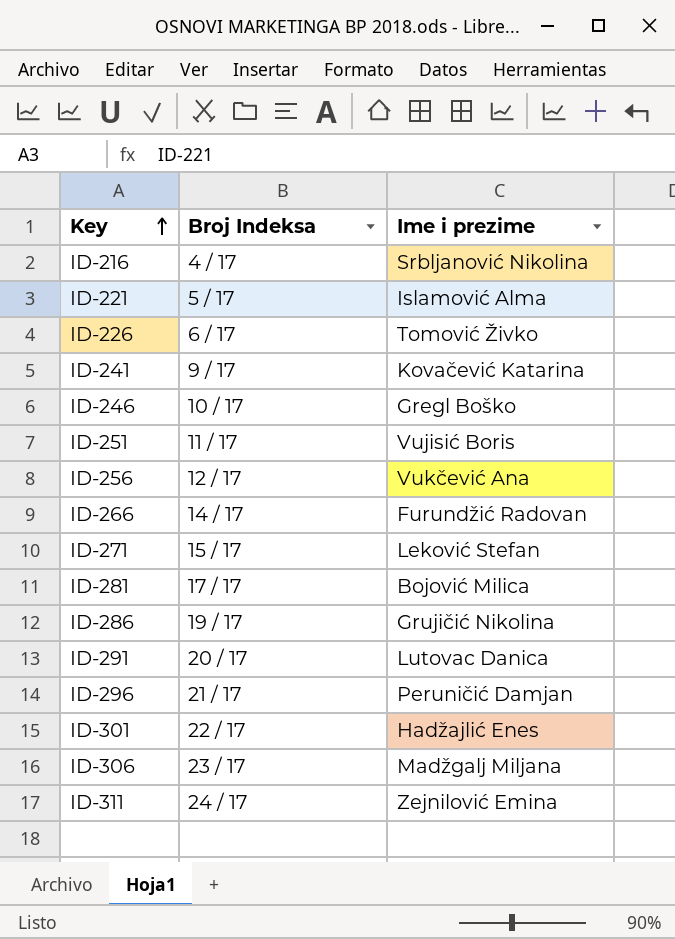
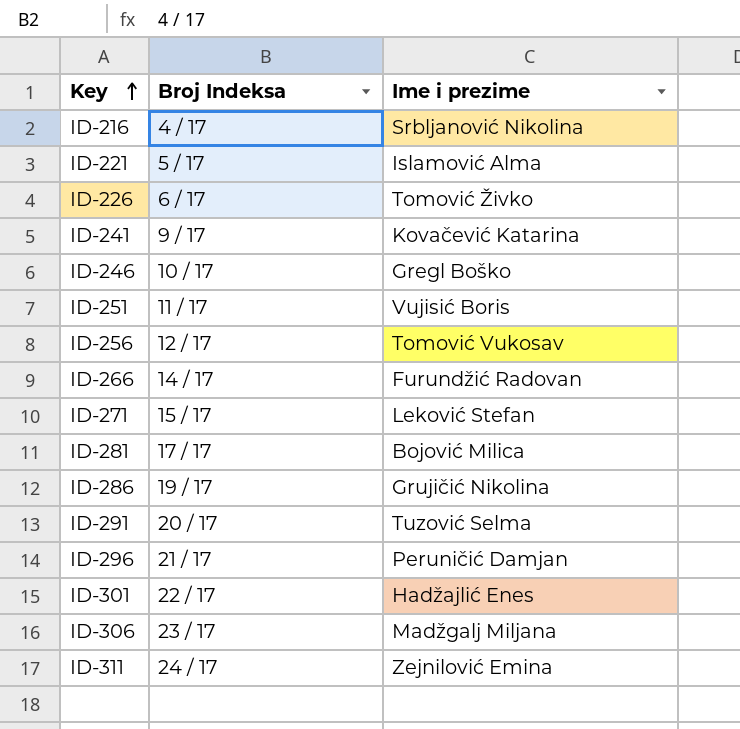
ID-256 | Ime i prezime: Vukčević Ana -> Tomović Vukosav
ID-291 | Ime i prezime: Lutovac Danica -> Tuzović Selma

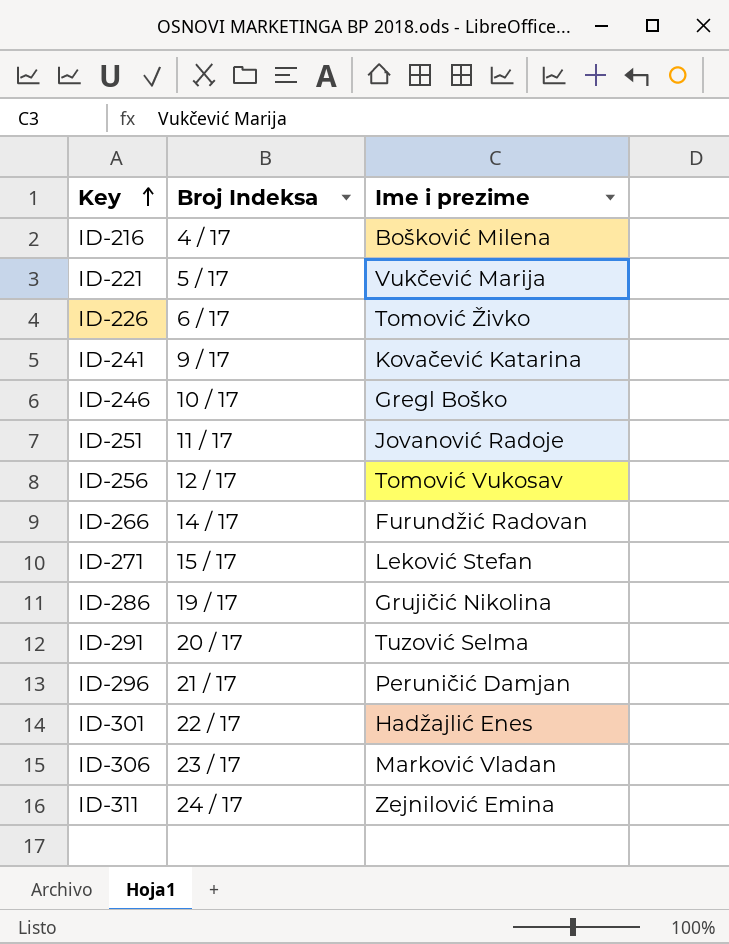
row ID-281: 17 / 17 | Bojović Milica -> none
ID-216 | Ime i prezime: Srbljanović Nikolina -> Bošković Milena
ID-221 | Ime i prezime: Islamović Alma -> Vukčević Marija
ID-251 | Ime i prezime: Vujisić Boris -> Jovanović Radoje
ID-306 | Ime i prezime: Madžgalj Miljana -> Marković Vladan

